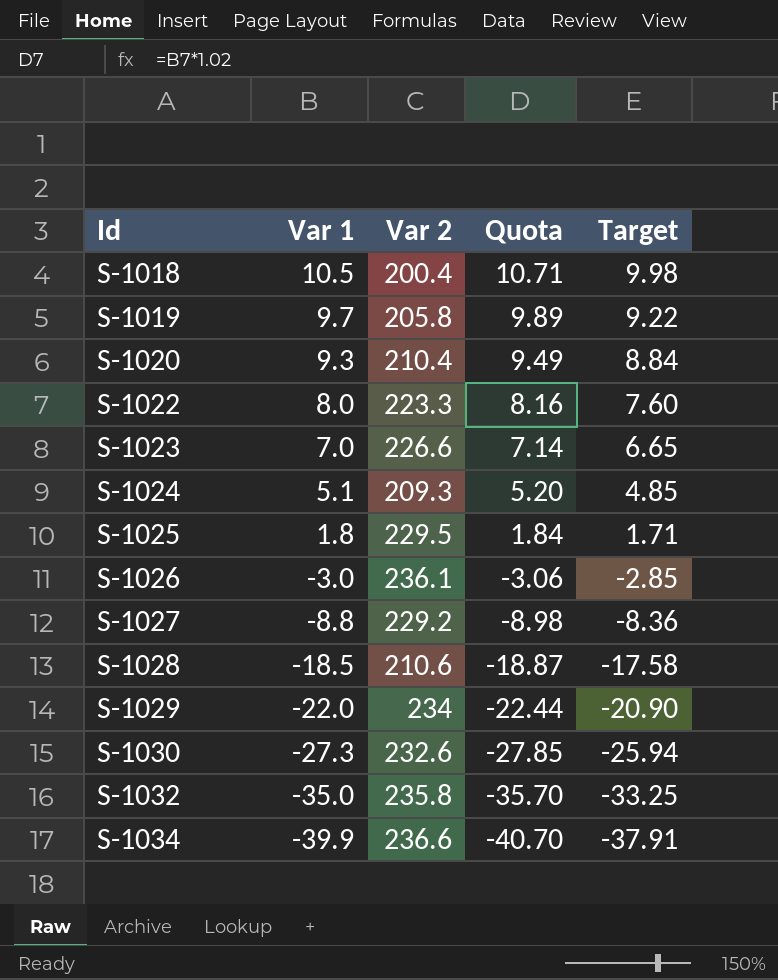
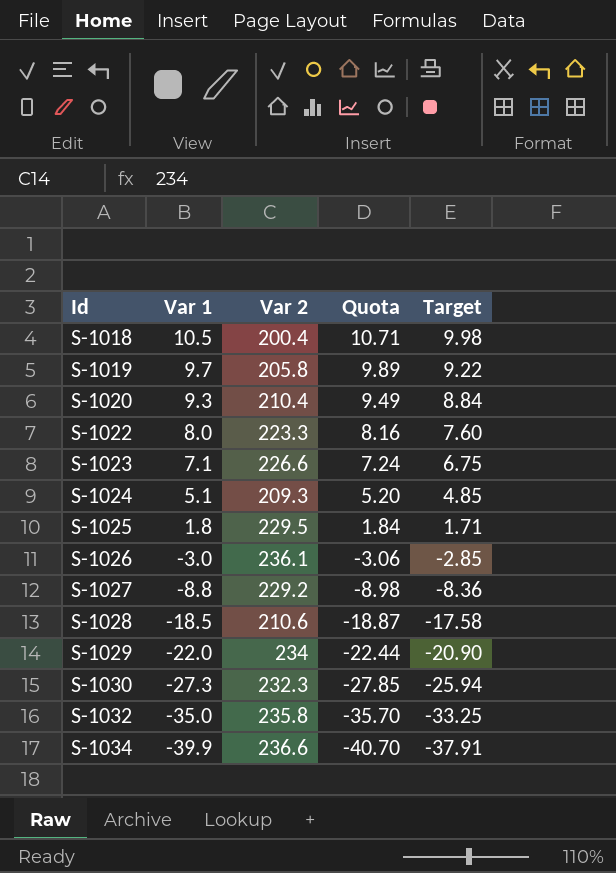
S-1023 | Var 1: 7.0 -> 7.1
S-1023 | Quota: 7.14 -> 7.24
S-1023 | Target: 6.65 -> 6.75
S-1030 | Var 2: 232.6 -> 232.3

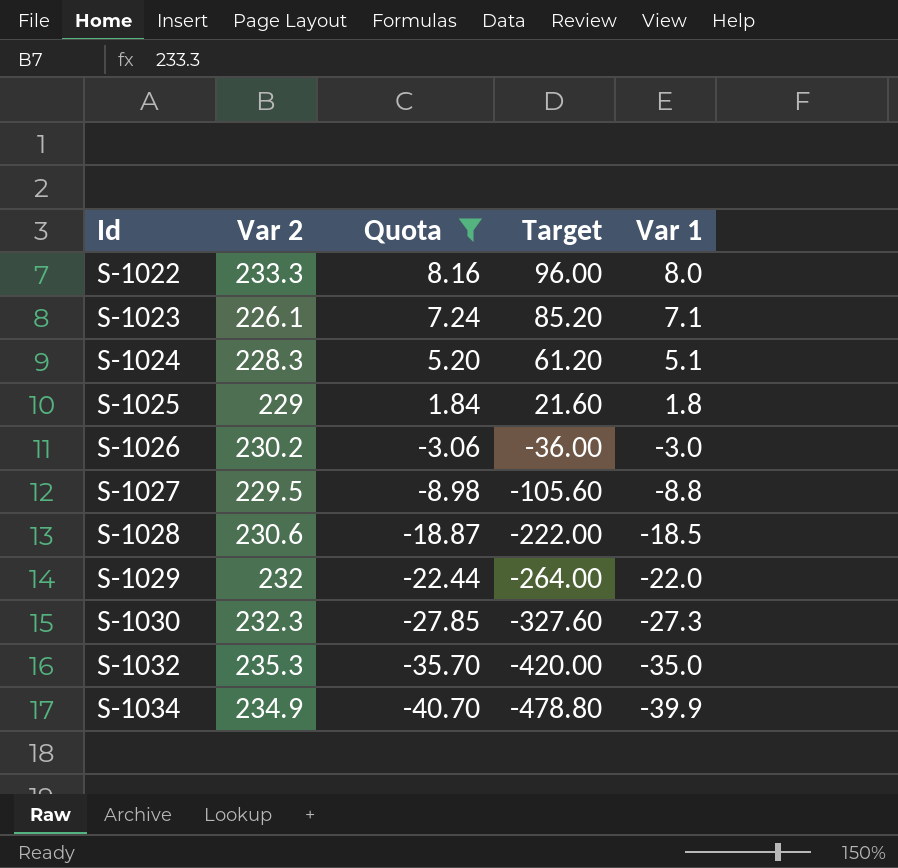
filter: none -> Quota <= 8.16
column Target | formula: [Var 1] * 0.95 -> [Var 1] * 12
column Var 1 | position: 2 -> 5
S-1022 | Var 2: 223.3 -> 233.3
S-1023 | Var 2: 226.6 -> 226.1
S-1024 | Var 2: 209.3 -> 228.3
S-1025 | Var 2: 229.5 -> 229
S-1026 | Var 2: 236.1 -> 230.2
S-1027 | Var 2: 229.2 -> 229.5
S-1028 | Var 2: 210.6 -> 230.6
S-1029 | Var 2: 234 -> 232
S-1032 | Var 2: 235.8 -> 235.3
S-1034 | Var 2: 236.6 -> 234.9

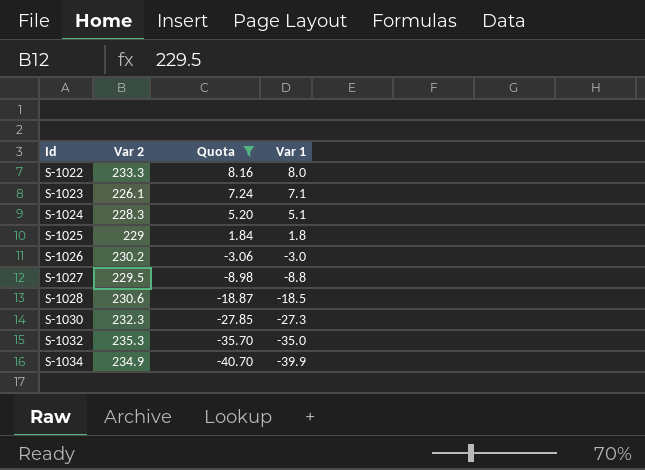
column Target | formula: [Var 1] * 12 -> none
row S-1029: 232 | -22.44 | -264.00 | -22.0 -> none

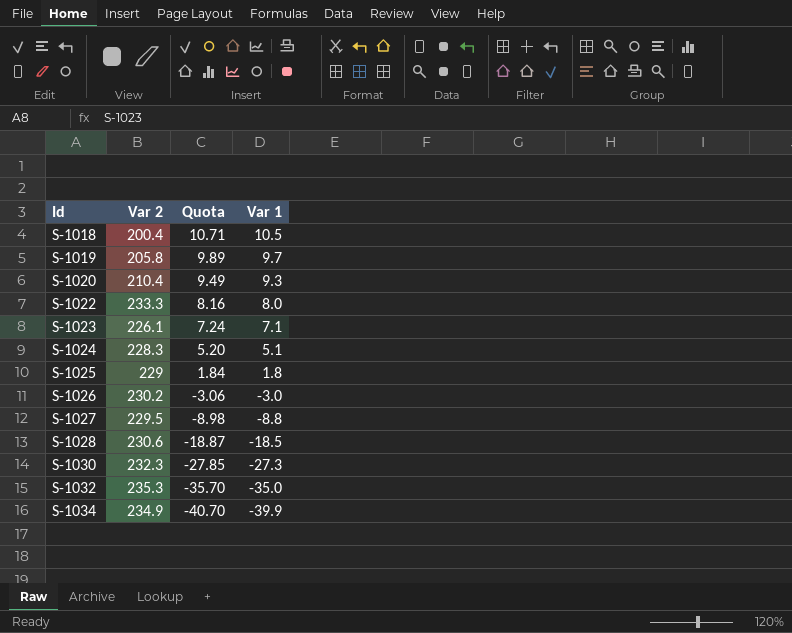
filter: Quota <= 8.16 -> none

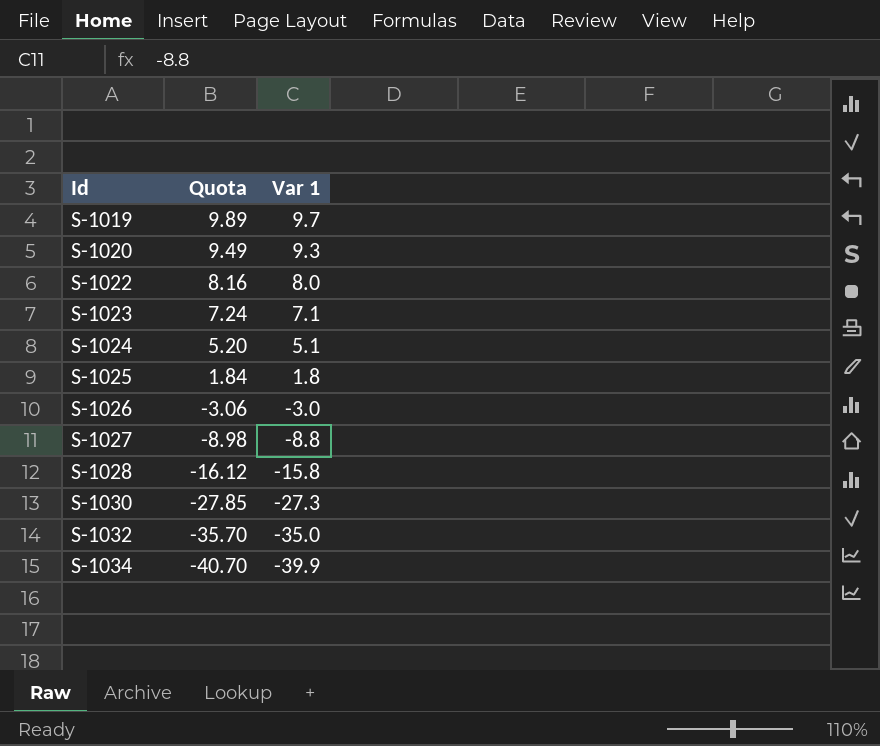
column Var 2 | position: 2 -> none
row S-1018: 200.4 | 10.71 | 10.5 -> none
S-1028 | Quota: -18.87 -> -16.12
S-1028 | Var 1: -18.5 -> -15.8

